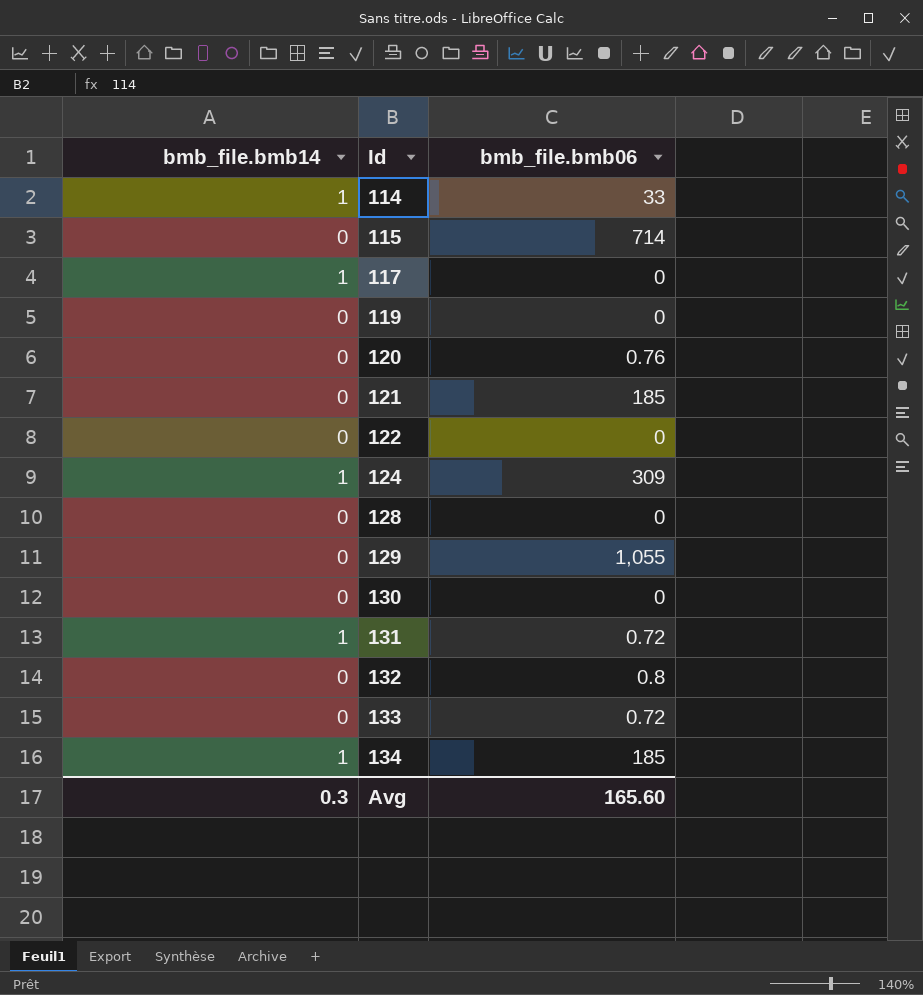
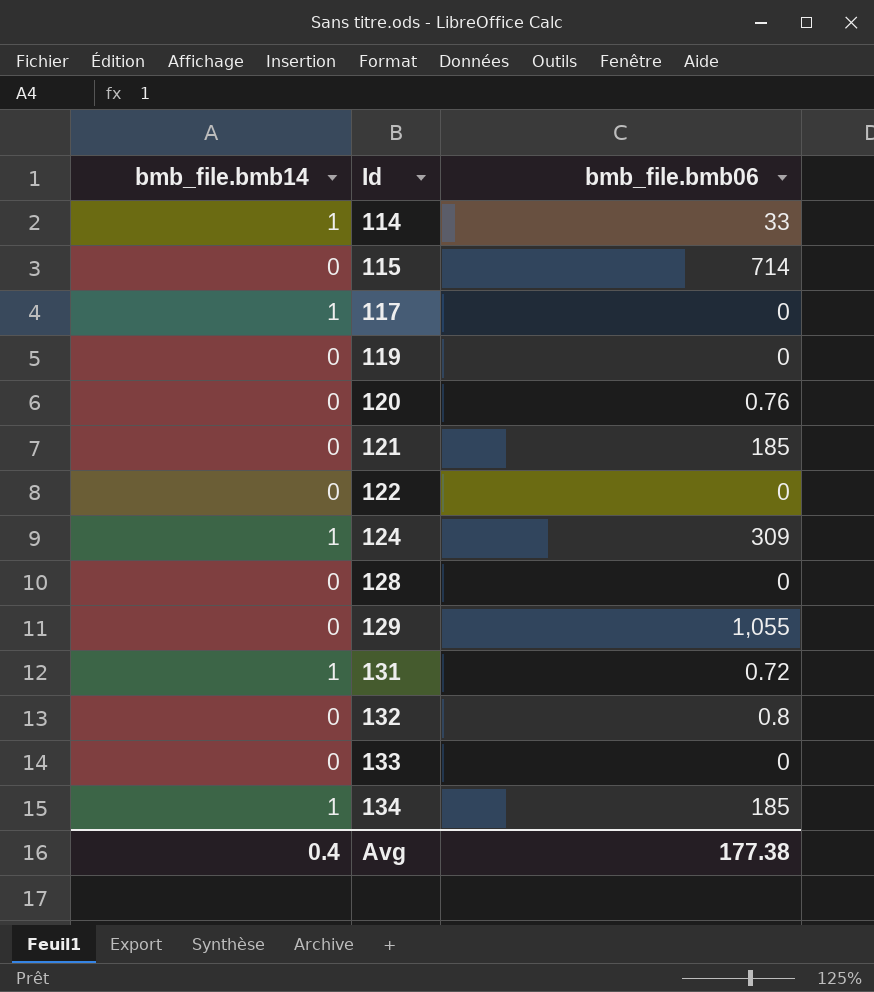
row 130: 0 | 0 -> none
133 | bmb_file.bmb06: 0.72 -> 0
Avg | bmb_file.bmb14: 0.3 -> 0.4
Avg | bmb_file.bmb06: 165.60 -> 177.38

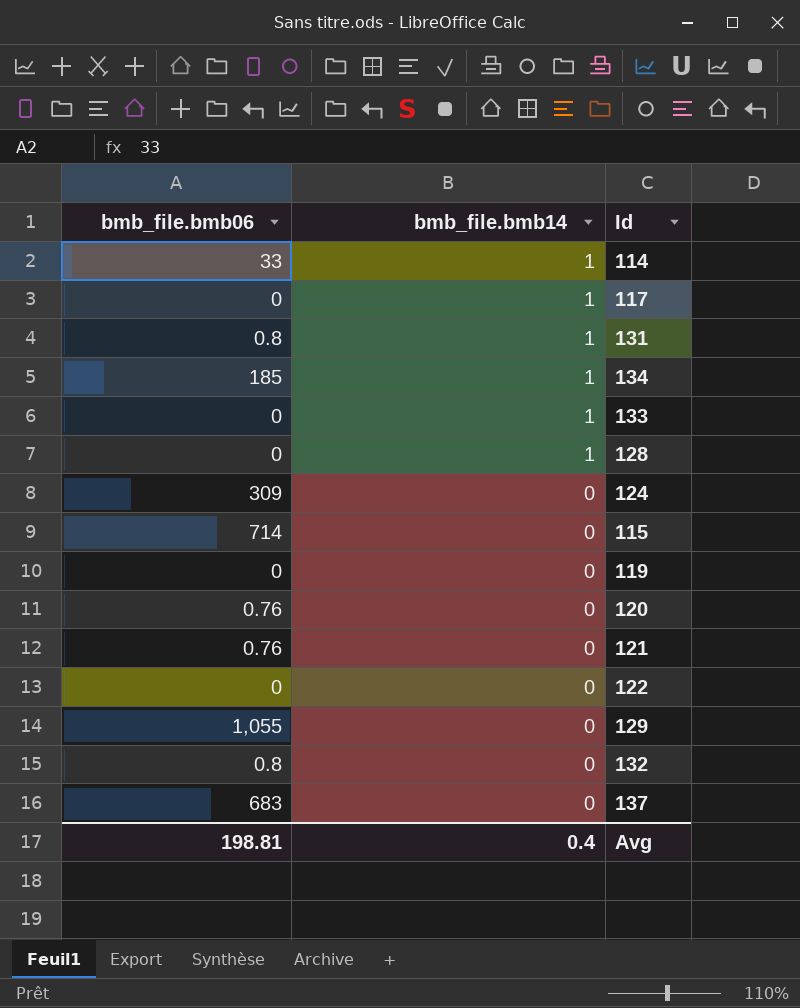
row order: Id ascending -> bmb_file.bmb14 descending
column bmb_file.bmb06 | position: 3 -> 1
131 | bmb_file.bmb06: 0.72 -> 0.8
133 | bmb_file.bmb14: 0 -> 1
128 | bmb_file.bmb14: 0 -> 1
124 | bmb_file.bmb14: 1 -> 0
121 | bmb_file.bmb06: 185 -> 0.76
row 137: none -> 683 | 0
Avg | bmb_file.bmb06: 177.38 -> 198.81

